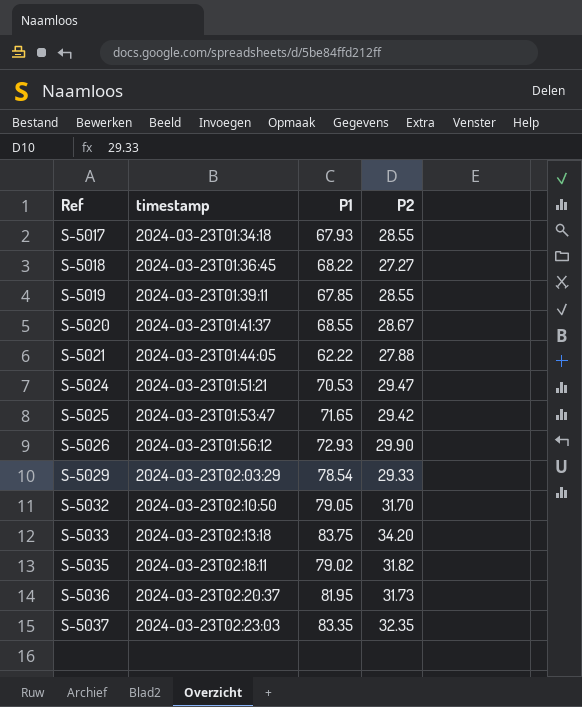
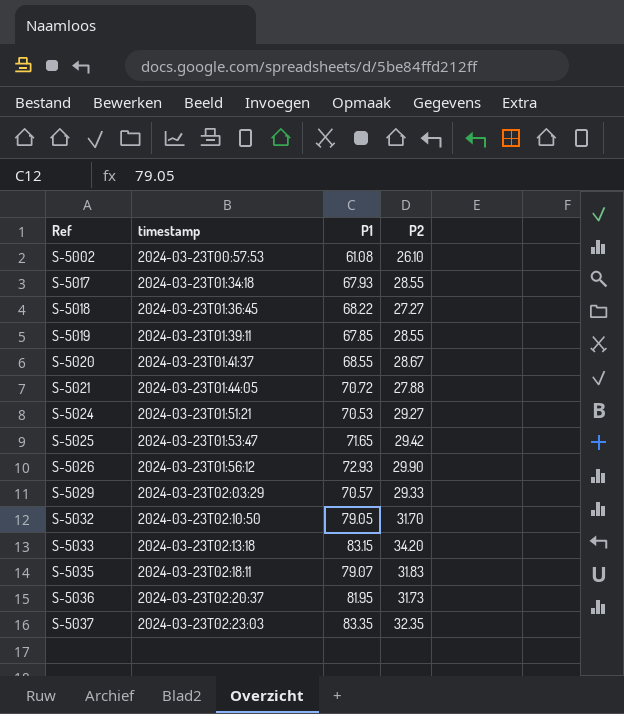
row S-5002: none -> 2024-03-23T00:57:53 | 61.08 | 26.10
S-5021 | P1: 62.22 -> 70.72
S-5024 | P2: 29.47 -> 29.27
S-5029 | P1: 78.54 -> 70.57
S-5033 | P1: 83.75 -> 83.15
S-5035 | P1: 79.02 -> 79.07
S-5035 | P2: 31.82 -> 31.83

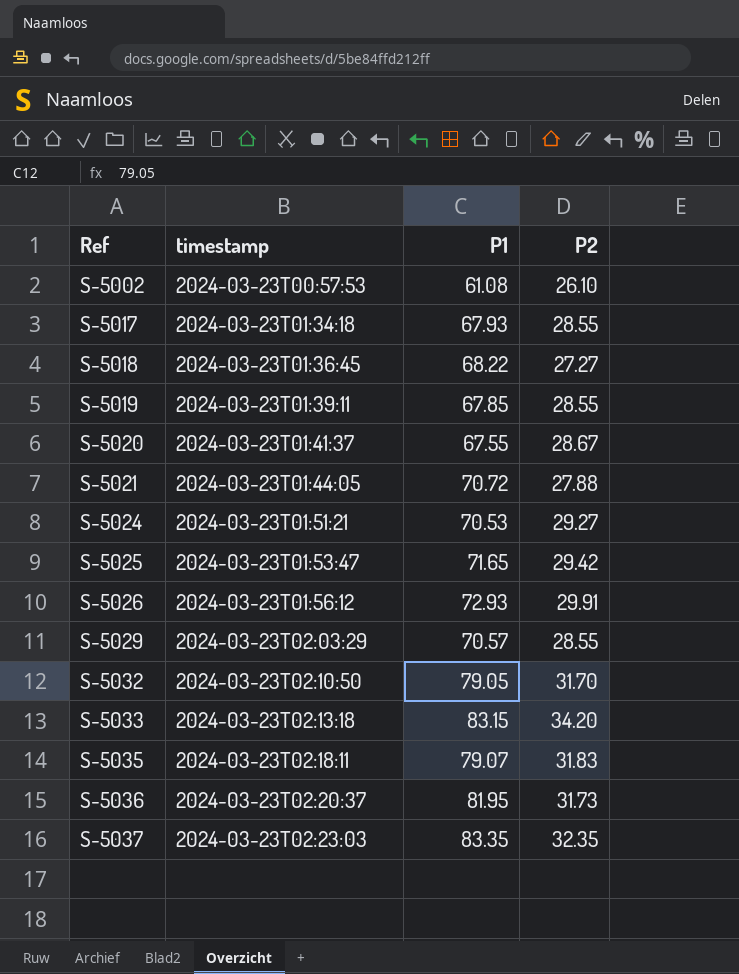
S-5020 | P1: 68.55 -> 67.55
S-5026 | P2: 29.90 -> 29.91
S-5029 | P2: 29.33 -> 28.55

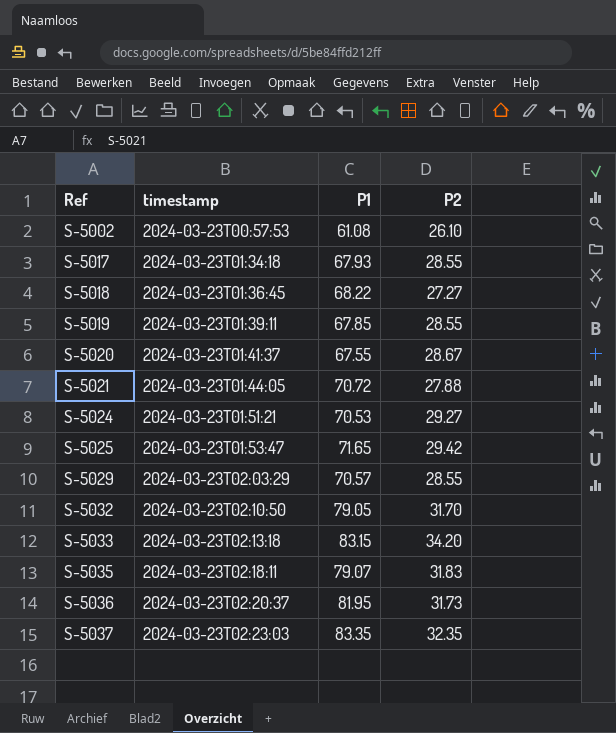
row S-5026: 2024-03-23T01:56:12 | 72.93 | 29.91 -> none

